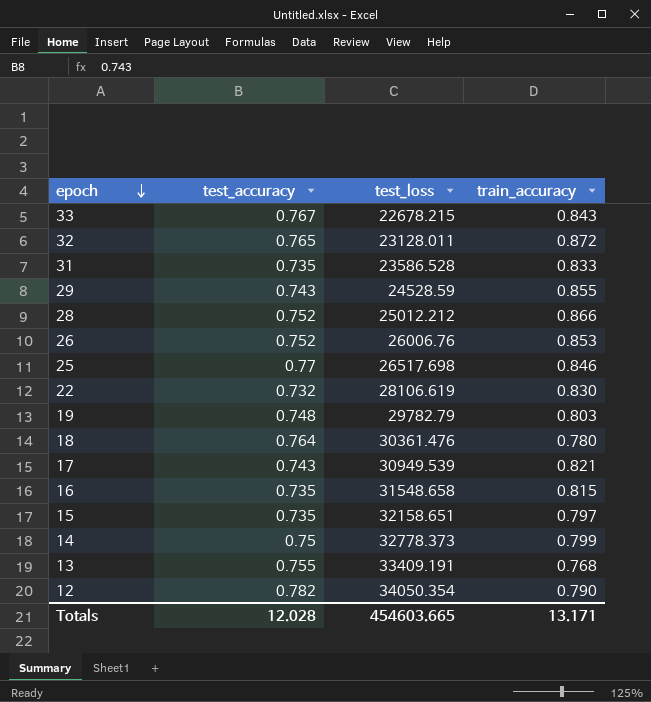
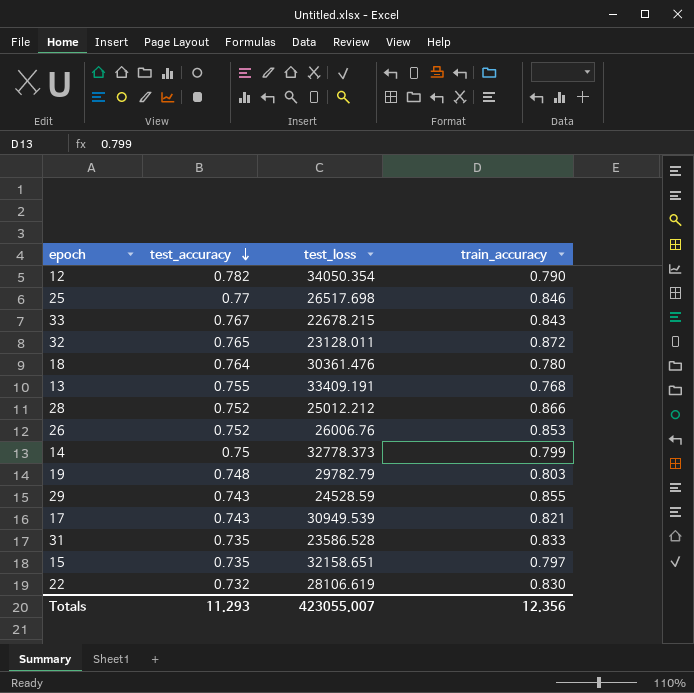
row order: epoch descending -> test_accuracy descending
row 16: 0.735 | 31548.658 | 0.815 -> none
Totals | test_accuracy: 12.028 -> 11.293
Totals | test_loss: 454603.665 -> 423055.007
Totals | train_accuracy: 13.171 -> 12.356

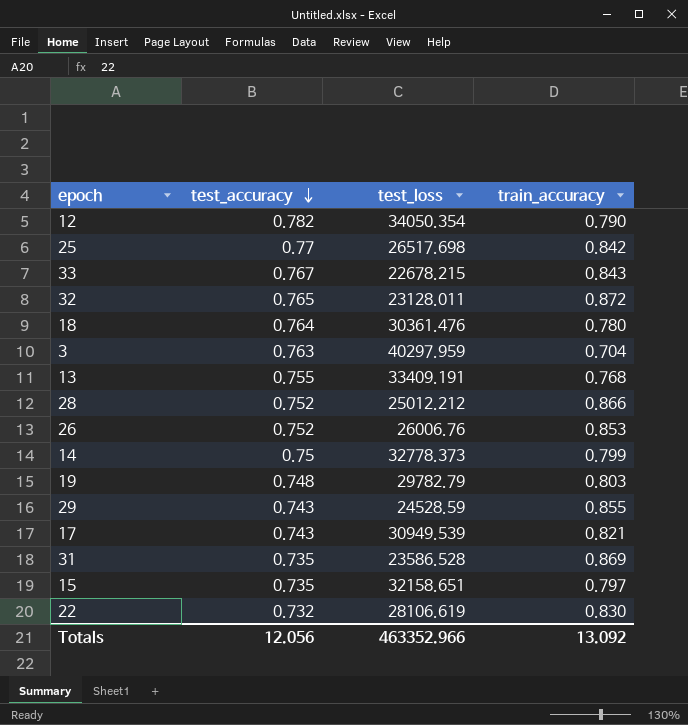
25 | train_accuracy: 0.846 -> 0.842
row 3: none -> 0.763 | 40297.959 | 0.704
31 | train_accuracy: 0.833 -> 0.869
Totals | test_accuracy: 11.293 -> 12.056
Totals | test_loss: 423055.007 -> 463352.966
Totals | train_accuracy: 12.356 -> 13.092

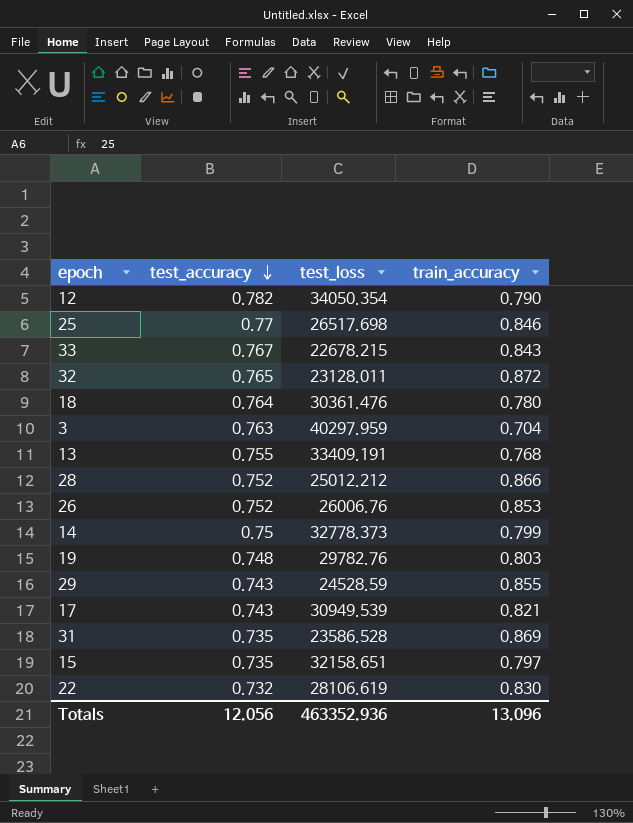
25 | train_accuracy: 0.842 -> 0.846
19 | test_loss: 29782.79 -> 29782.76
Totals | test_loss: 463352.966 -> 463352.936
Totals | train_accuracy: 13.092 -> 13.096

